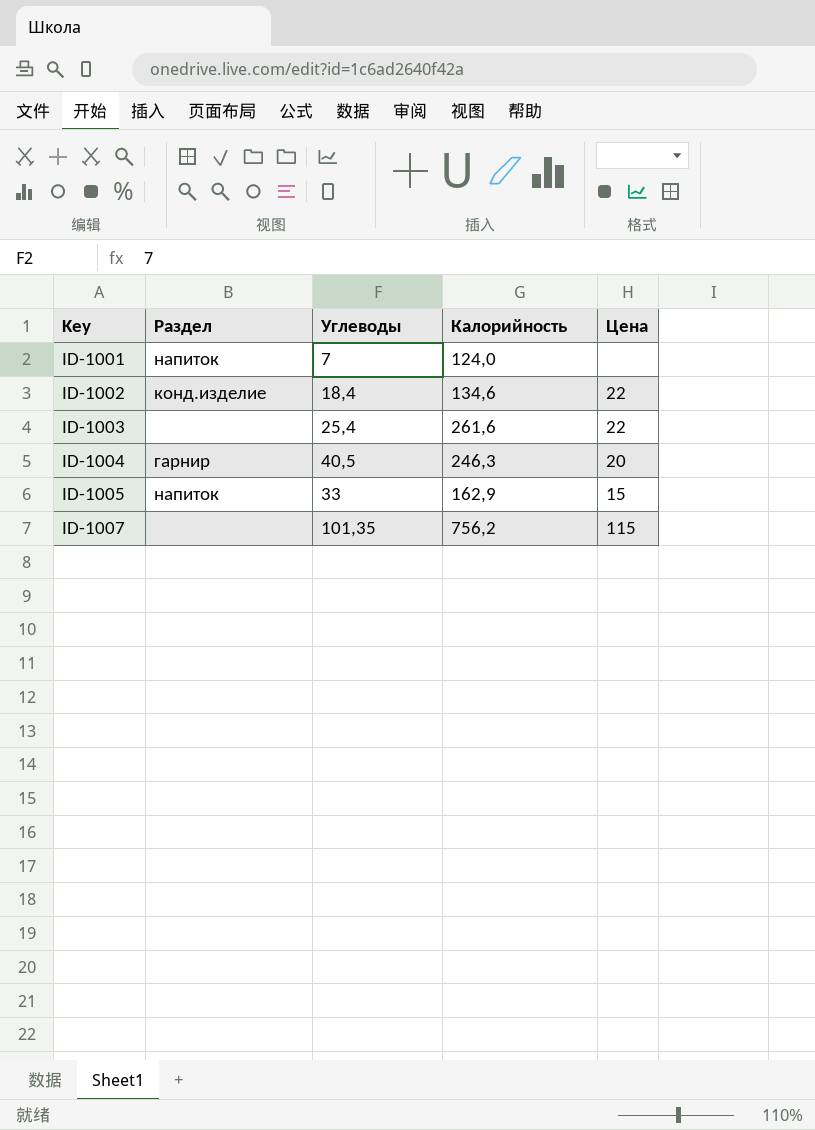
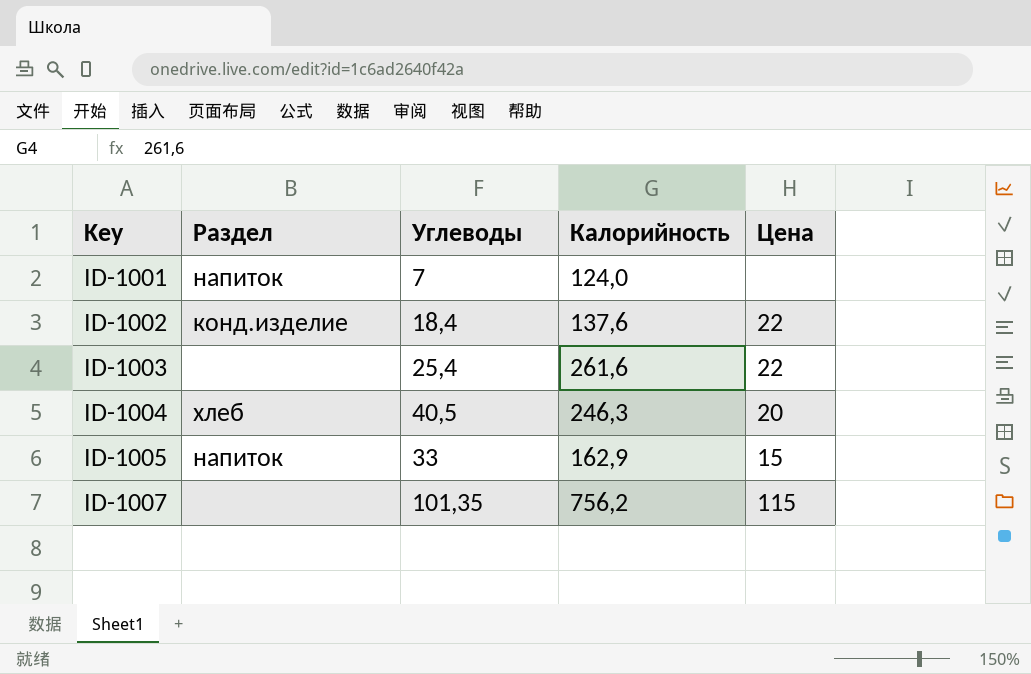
ID-1002 | Калорийность: 134,6 -> 137,6
ID-1004 | Раздел: гарнир -> хлеб

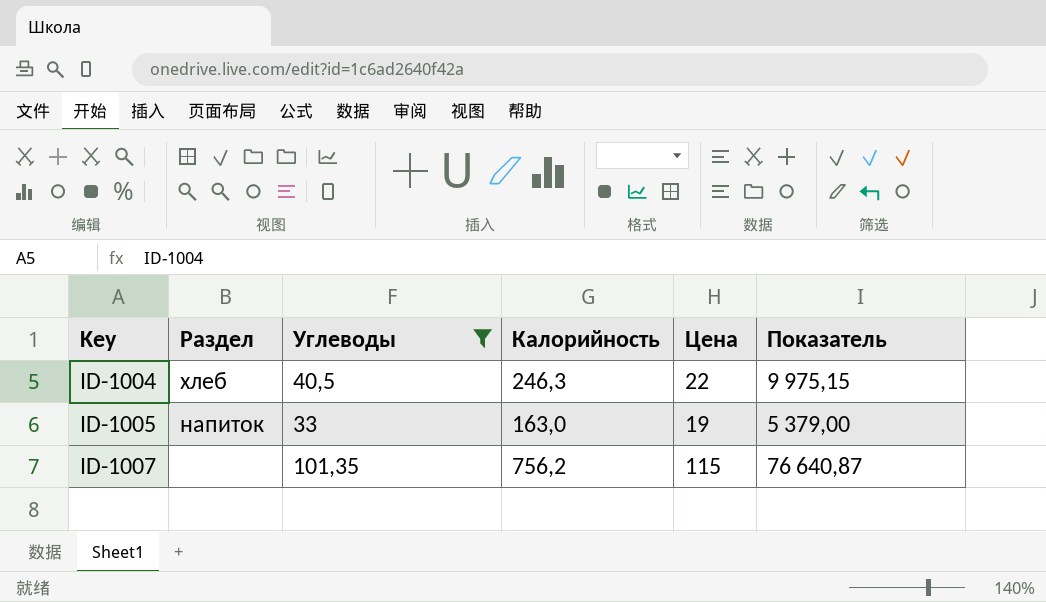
filter: none -> Углеводы >= 33
column Показатель | formula: none -> [Углеводы] * [Калорийность]
ID-1004 | Цена: 20 -> 22
ID-1005 | Калорийность: 162,9 -> 163,0
ID-1005 | Цена: 15 -> 19

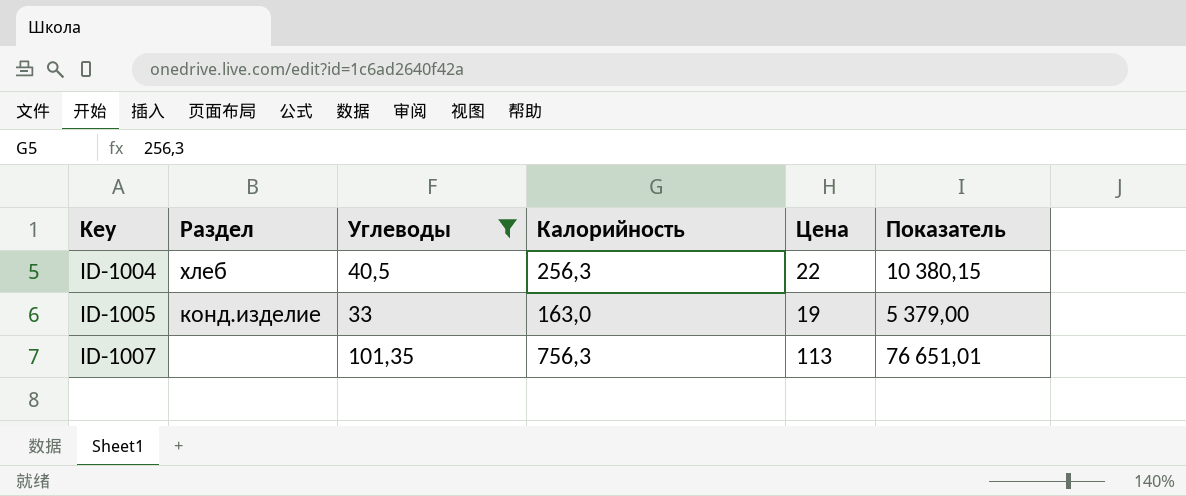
ID-1004 | Калорийность: 246,3 -> 256,3
ID-1004 | Показатель: 9 975,15 -> 10 380,15
ID-1005 | Раздел: напиток -> конд.изделие
ID-1007 | Калорийность: 756,2 -> 756,3
ID-1007 | Цена: 115 -> 113
ID-1007 | Показатель: 76 640,87 -> 76 651,01

